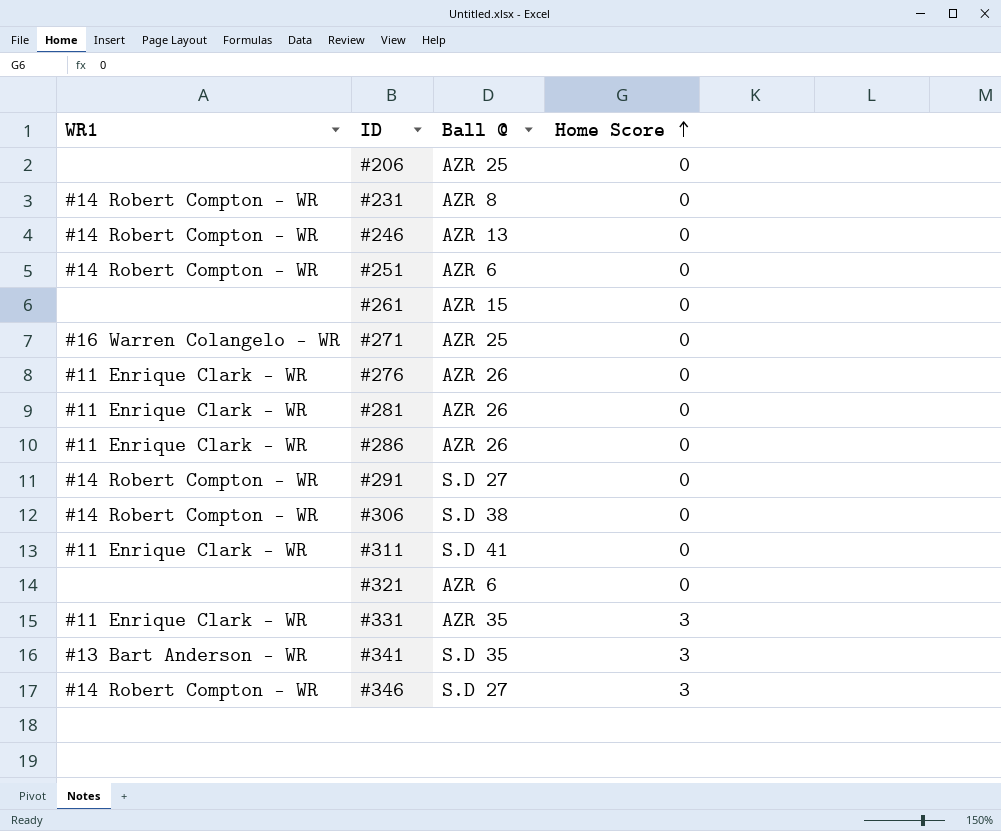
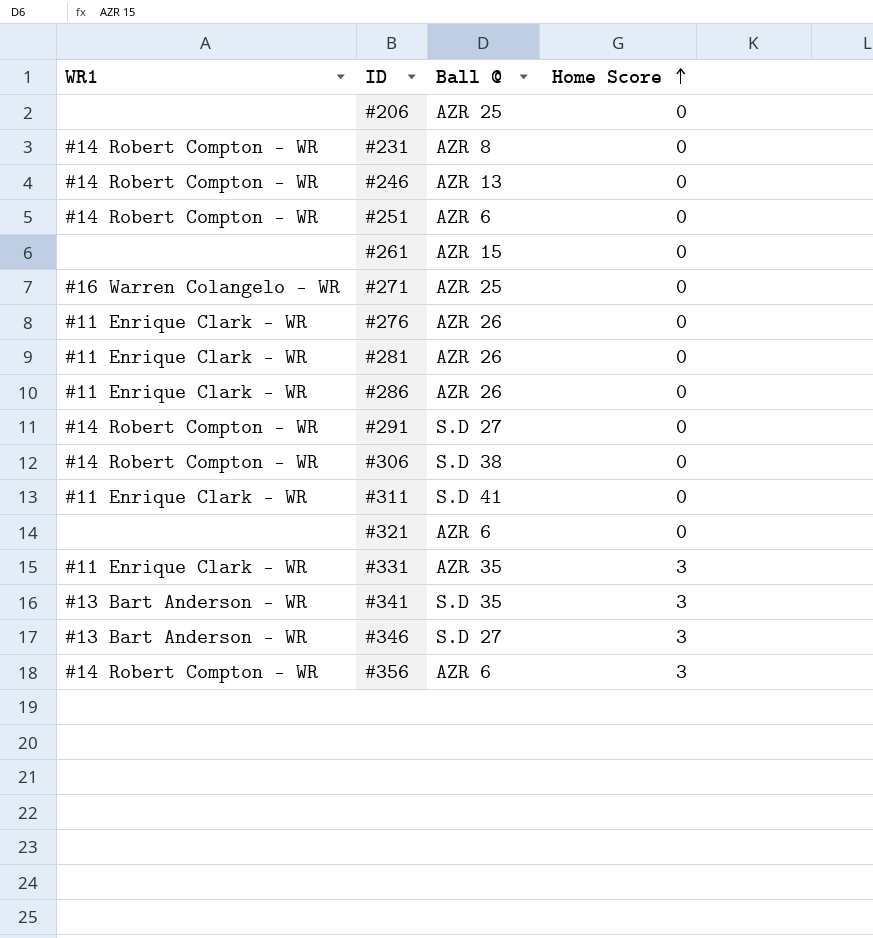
#346 | WR1: #14 Robert Compton - WR -> #13 Bart Anderson - WR
row #356: none -> #14 Robert Compton - WR | AZR 6 | 3

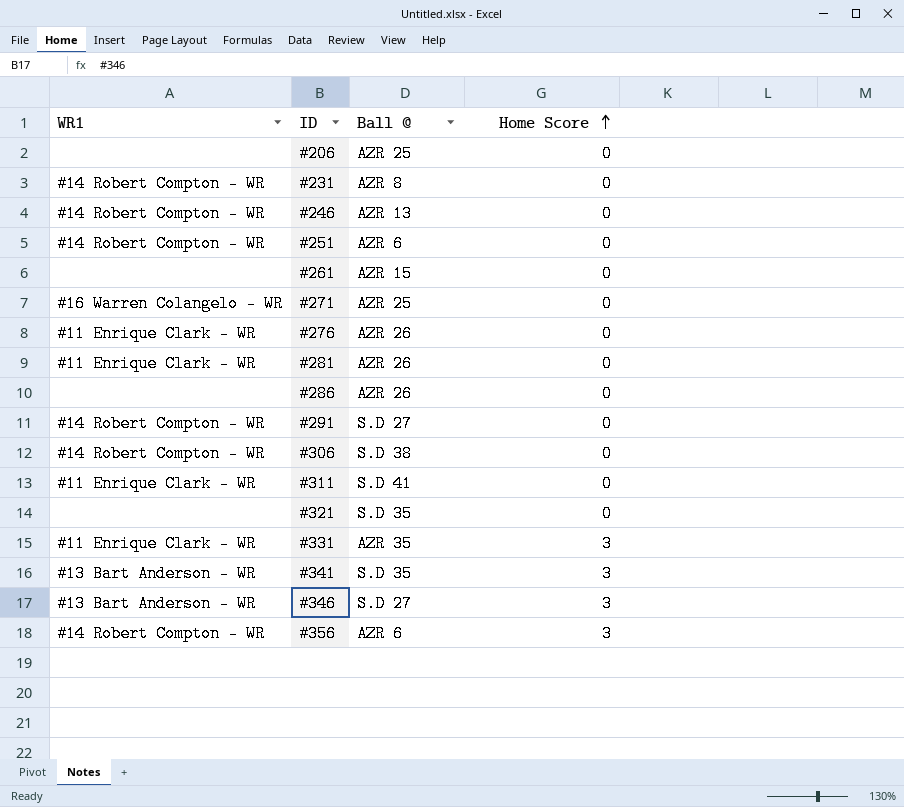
#286 | WR1: #11 Enrique Clark - WR -> none
#321 | Ball @: AZR 6 -> S.D 35

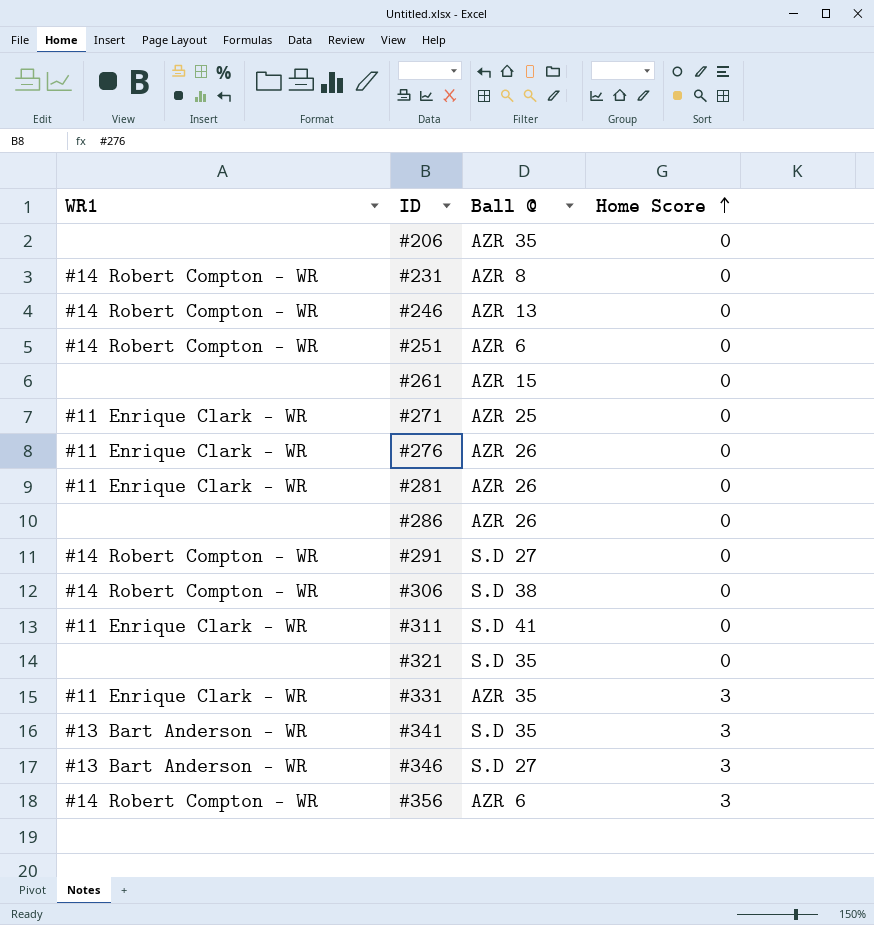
#206 | Ball @: AZR 25 -> AZR 35
#271 | WR1: #16 Warren Colangelo - WR -> #11 Enrique Clark - WR

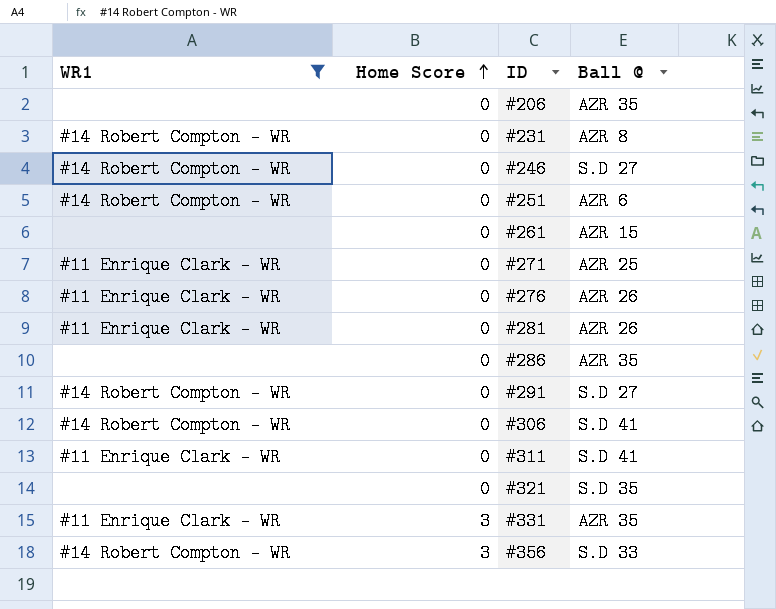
filter: none -> WR1 != #13 Bart Anderson - WR
column Home Score | position: 4 -> 2
#246 | Ball @: AZR 13 -> S.D 27
#286 | Ball @: AZR 26 -> AZR 35
#306 | Ball @: S.D 38 -> S.D 41
#356 | Ball @: AZR 6 -> S.D 33

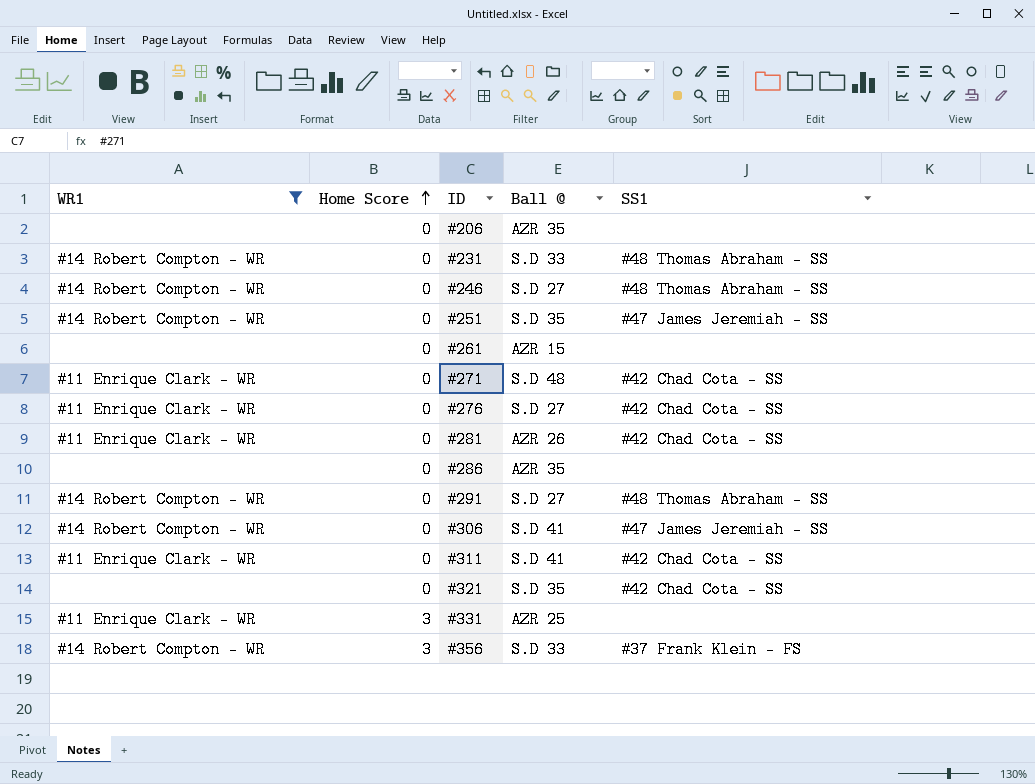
column SS1 | position: none -> 5
#231 | Ball @: AZR 8 -> S.D 33
#251 | Ball @: AZR 6 -> S.D 35
#271 | Ball @: AZR 25 -> S.D 48
#276 | Ball @: AZR 26 -> S.D 27
#331 | Ball @: AZR 35 -> AZR 25

